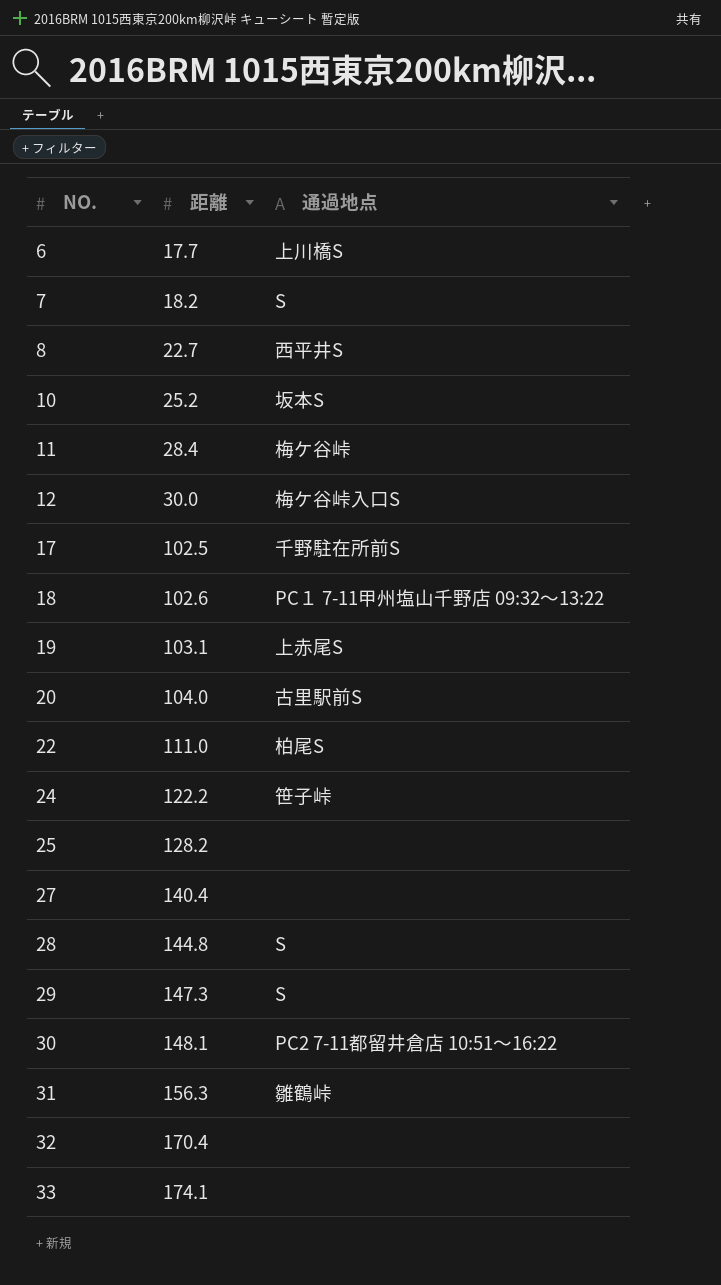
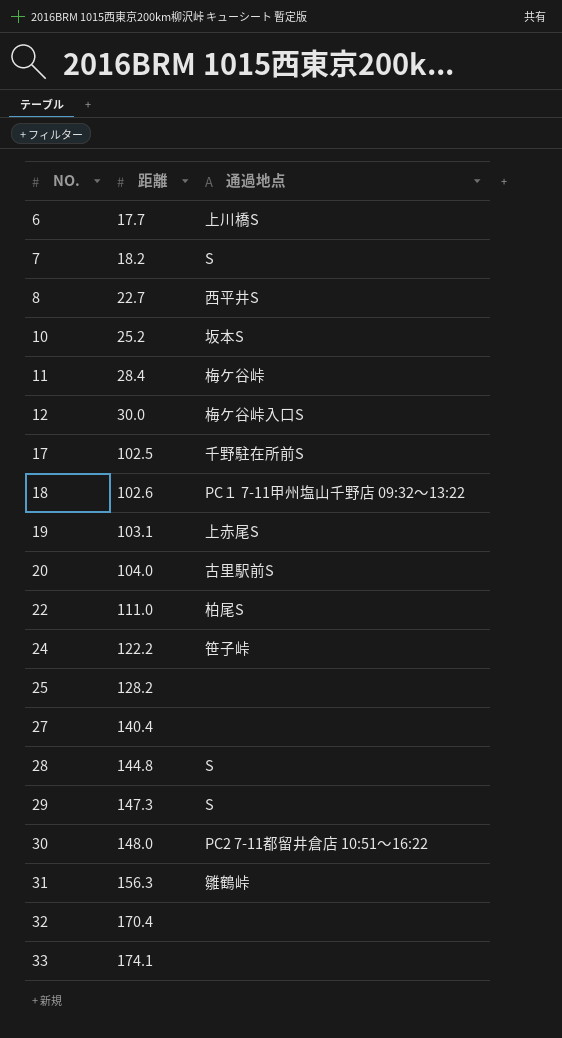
30 | 距離: 148.1 -> 148.0

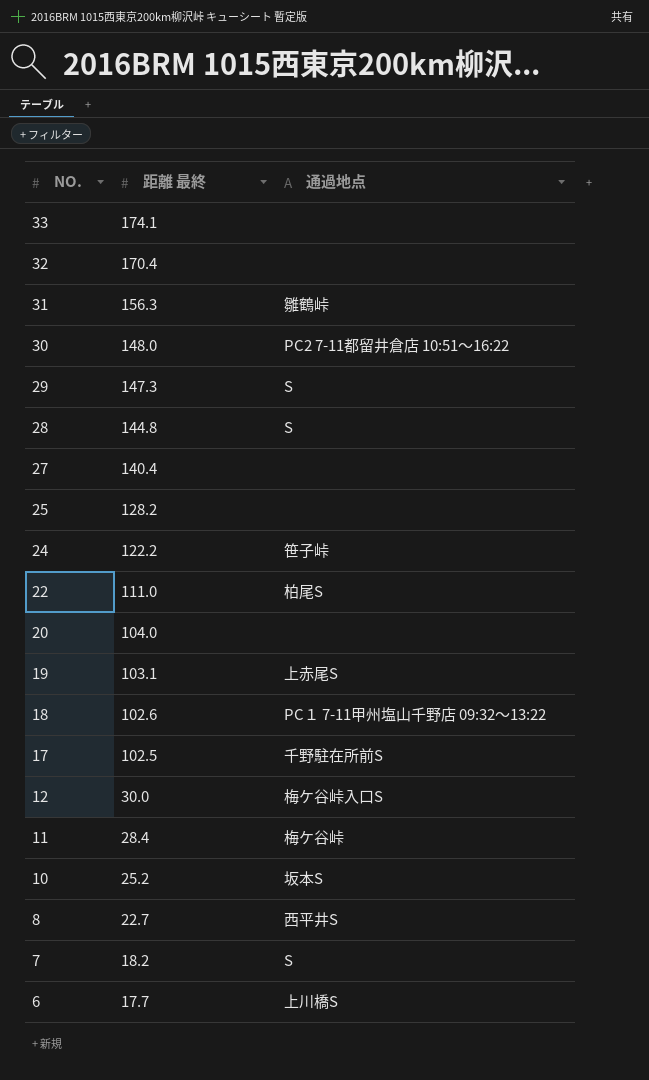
row order: NO. ascending -> NO. descending
column name: 距離 -> 距離 最終
20 | 通過地点: 古里駅前S -> none

